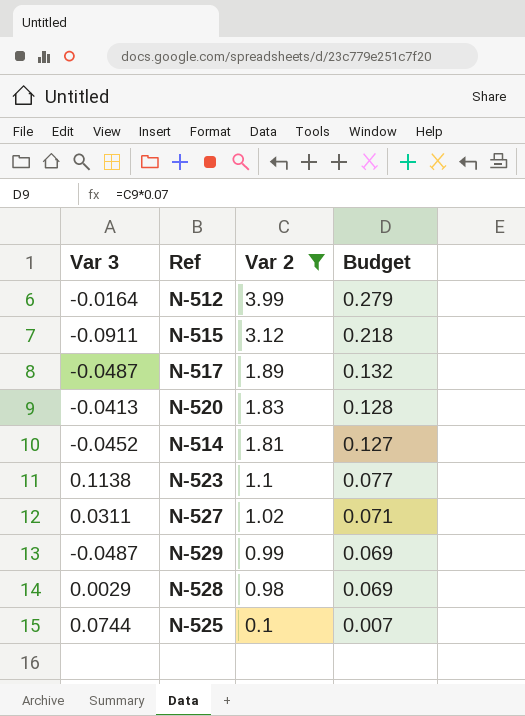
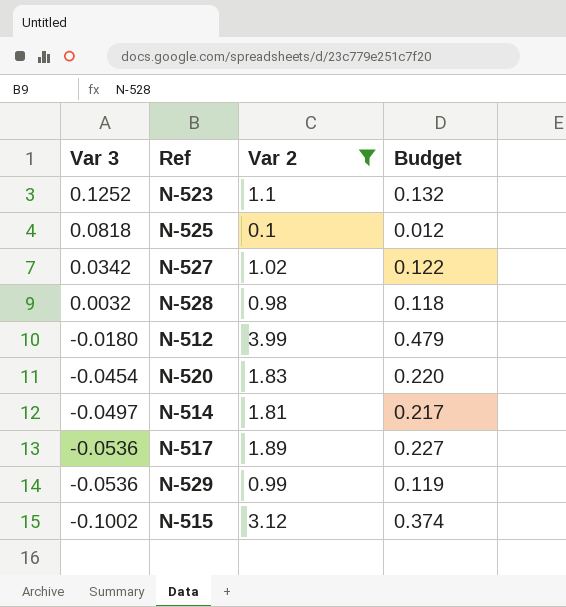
row order: Var 2 descending -> Var 3 descending
column Budget | formula: [Var 2] * 0.07 -> [Var 2] * 0.12
N-523 | Var 3: 0.1138 -> 0.1252
N-525 | Var 3: 0.0744 -> 0.0818
N-527 | Var 3: 0.0311 -> 0.0342
N-528 | Var 3: 0.0029 -> 0.0032
N-512 | Var 3: -0.0164 -> -0.0180
N-520 | Var 3: -0.0413 -> -0.0454
N-514 | Var 3: -0.0452 -> -0.0497
N-517 | Var 3: -0.0487 -> -0.0536
N-529 | Var 3: -0.0487 -> -0.0536
N-515 | Var 3: -0.0911 -> -0.1002

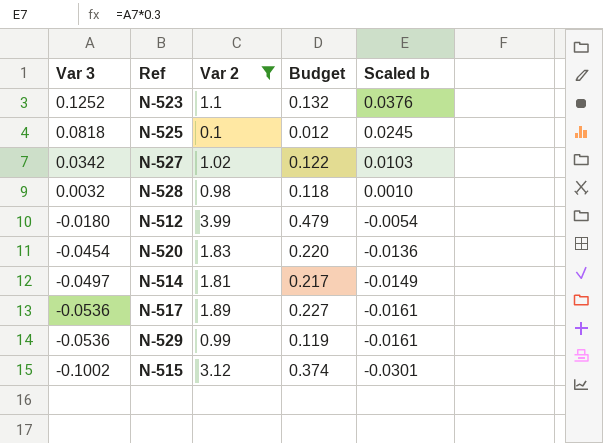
column Scaled b | formula: none -> [Var 3] * 0.3

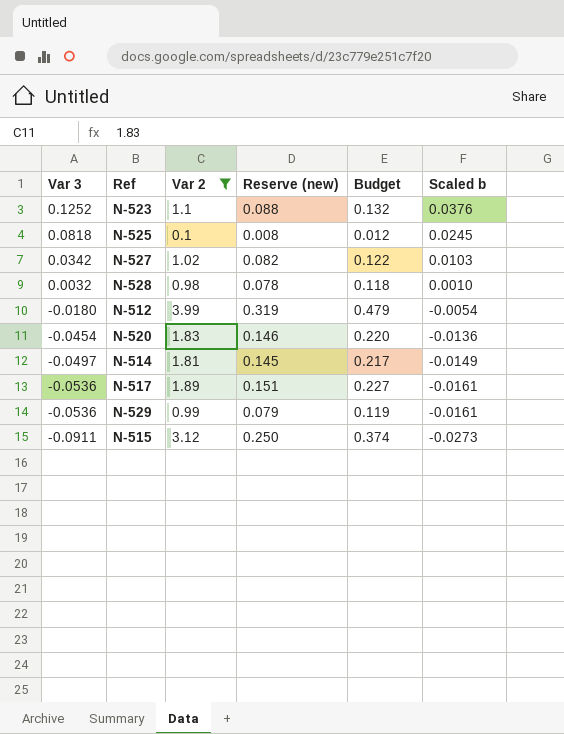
column Reserve (new) | formula: none -> [Var 2] * 0.08
N-515 | Var 3: -0.1002 -> -0.0911
N-515 | Scaled b: -0.0301 -> -0.0273

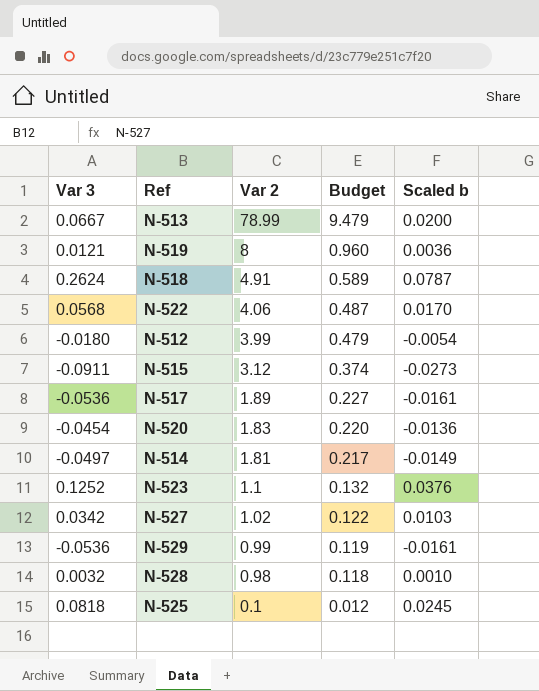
filter: Var 2 <= 3.99 -> none
row order: Var 3 descending -> Var 2 descending
column Reserve (new) | formula: [Var 2] * 0.08 -> none

